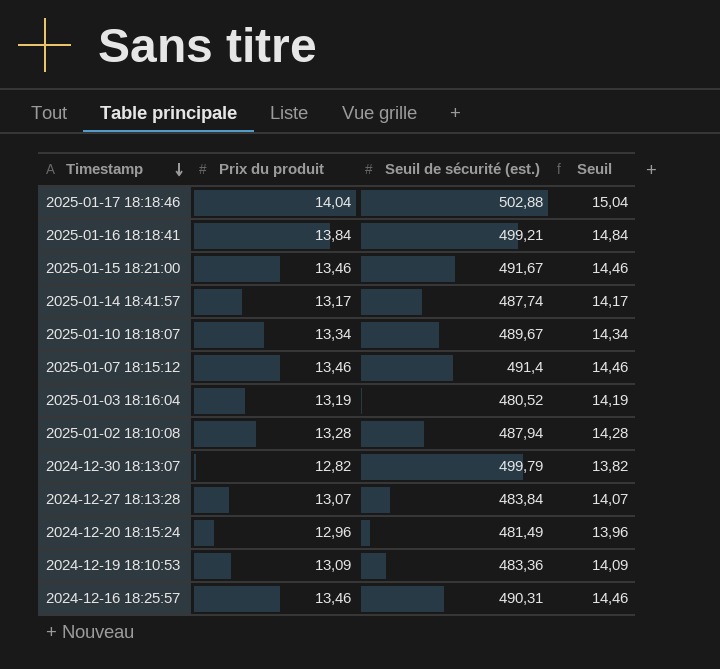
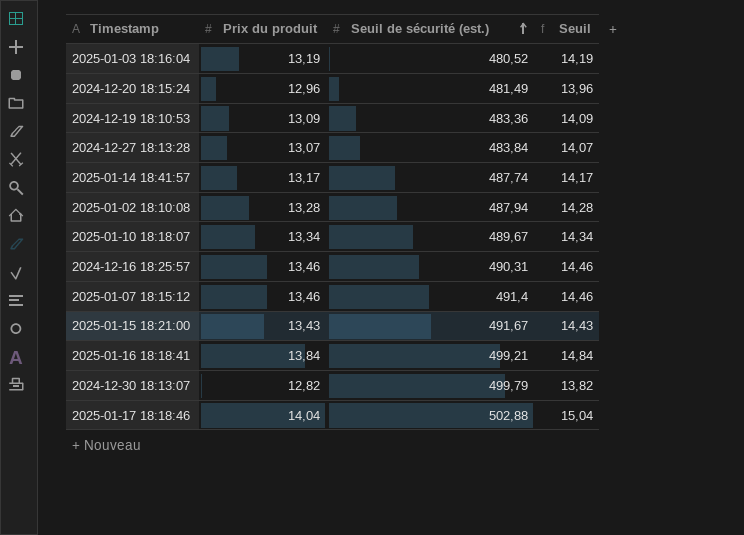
row order: Timestamp descending -> Seuil de sécurité (est.) ascending
2025-01-15 18:21:00 | Prix du produit: 13,46 -> 13,43
2025-01-15 18:21:00 | Seuil: 14,46 -> 14,43

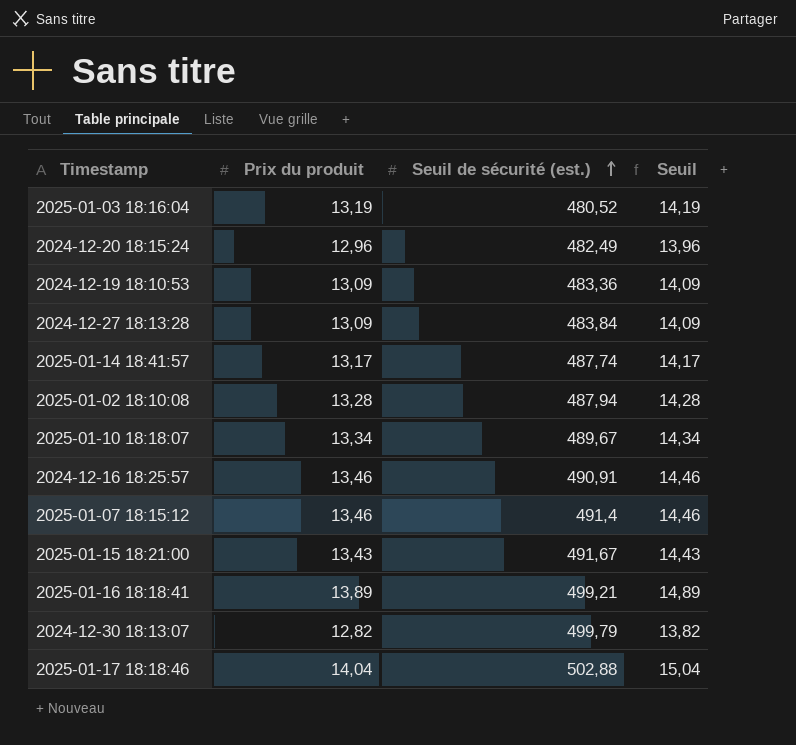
2024-12-20 18:15:24 | Seuil de sécurité (est.): 481,49 -> 482,49
2024-12-27 18:13:28 | Prix du produit: 13,07 -> 13,09
2024-12-27 18:13:28 | Seuil: 14,07 -> 14,09
2024-12-16 18:25:57 | Seuil de sécurité (est.): 490,31 -> 490,91
2025-01-16 18:18:41 | Prix du produit: 13,84 -> 13,89
2025-01-16 18:18:41 | Seuil: 14,84 -> 14,89

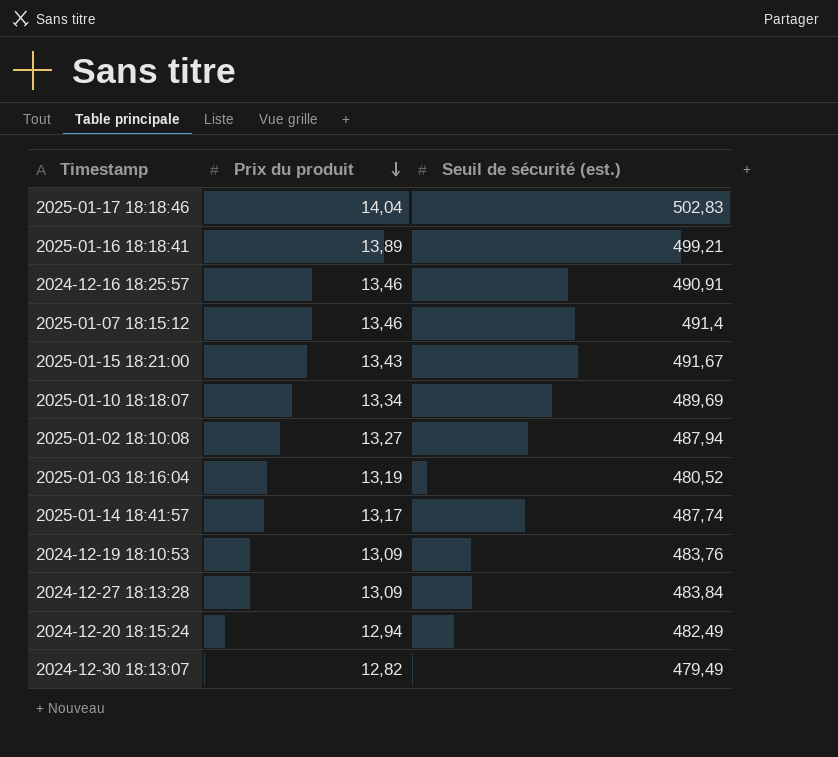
row order: Seuil de sécurité (est.) ascending -> Prix du produit descending
column Seuil | formula: [Prix du produit] + 1 -> none
2025-01-17 18:18:46 | Seuil de sécurité (est.): 502,88 -> 502,83
2025-01-10 18:18:07 | Seuil de sécurité (est.): 489,67 -> 489,69
2025-01-02 18:10:08 | Prix du produit: 13,28 -> 13,27
2024-12-19 18:10:53 | Seuil de sécurité (est.): 483,36 -> 483,76
2024-12-20 18:15:24 | Prix du produit: 12,96 -> 12,94
2024-12-30 18:13:07 | Seuil de sécurité (est.): 499,79 -> 479,49

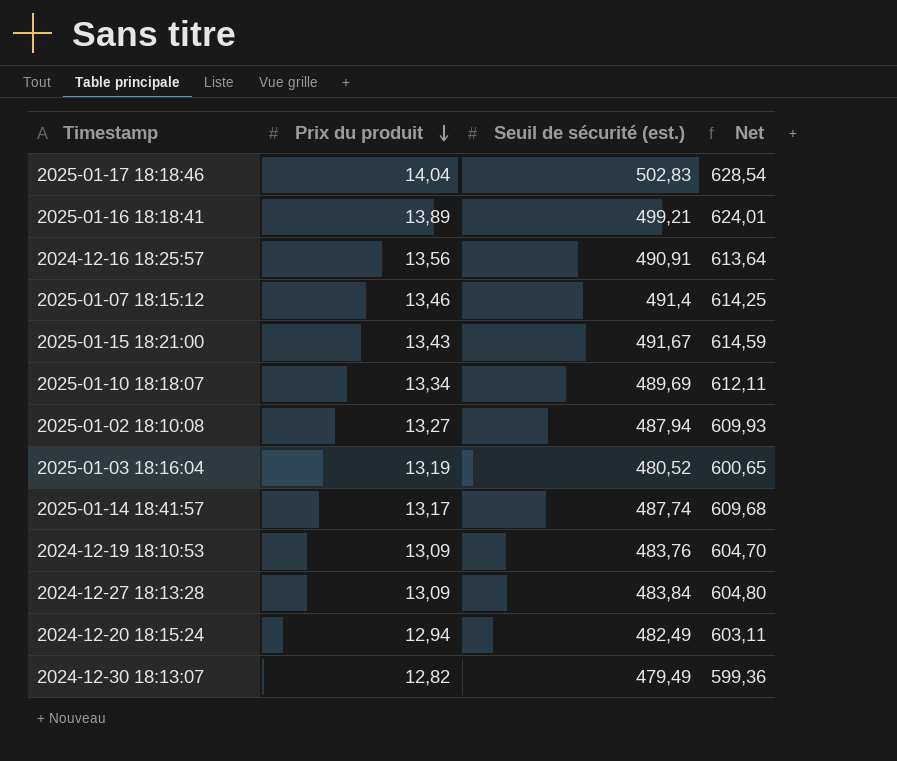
column Net | formula: none -> [Seuil de sécurité (est.)] * 1,25
2024-12-16 18:25:57 | Prix du produit: 13,46 -> 13,56

